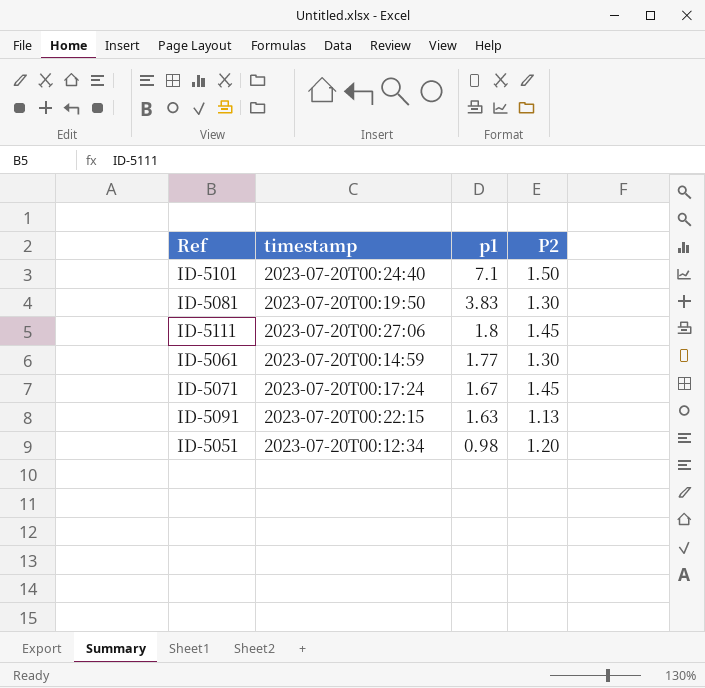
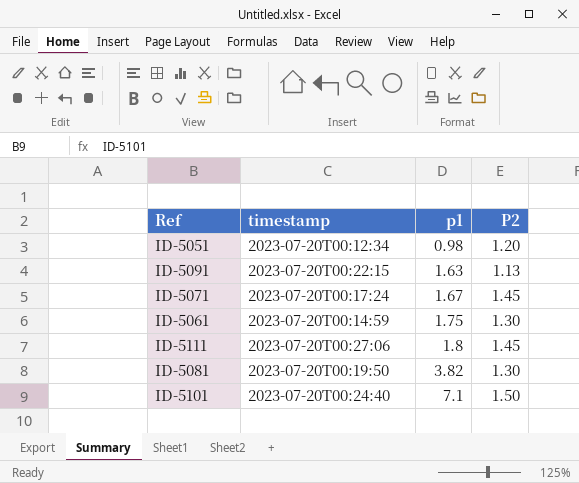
row order: p1 descending -> p1 ascending
ID-5061 | p1: 1.77 -> 1.75
ID-5081 | p1: 3.83 -> 3.82

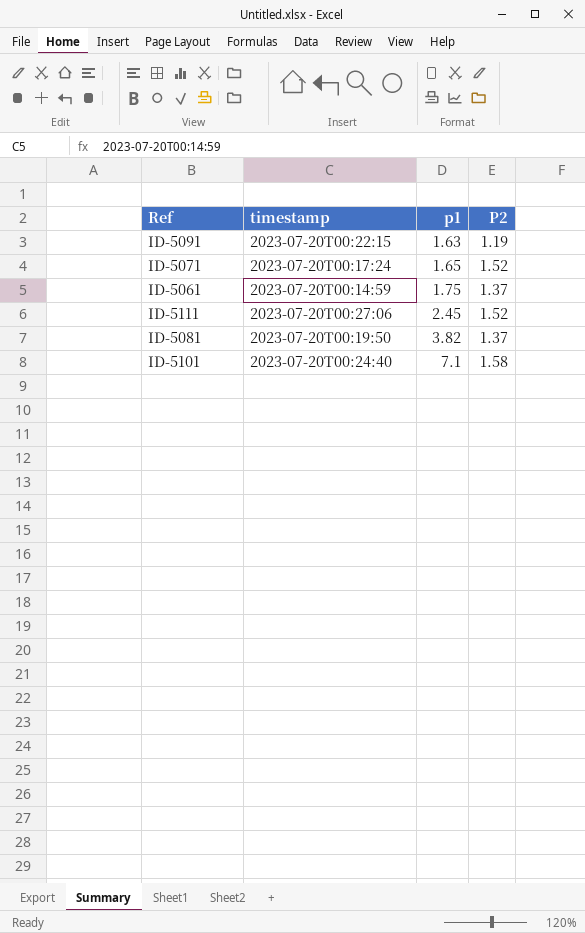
row ID-5051: 2023-07-20T00:12:34 | 0.98 | 1.20 -> none
ID-5091 | P2: 1.13 -> 1.19
ID-5071 | p1: 1.67 -> 1.65
ID-5071 | P2: 1.45 -> 1.52
ID-5061 | P2: 1.30 -> 1.37
ID-5111 | p1: 1.8 -> 2.45
ID-5111 | P2: 1.45 -> 1.52
ID-5081 | P2: 1.30 -> 1.37
ID-5101 | P2: 1.50 -> 1.58

